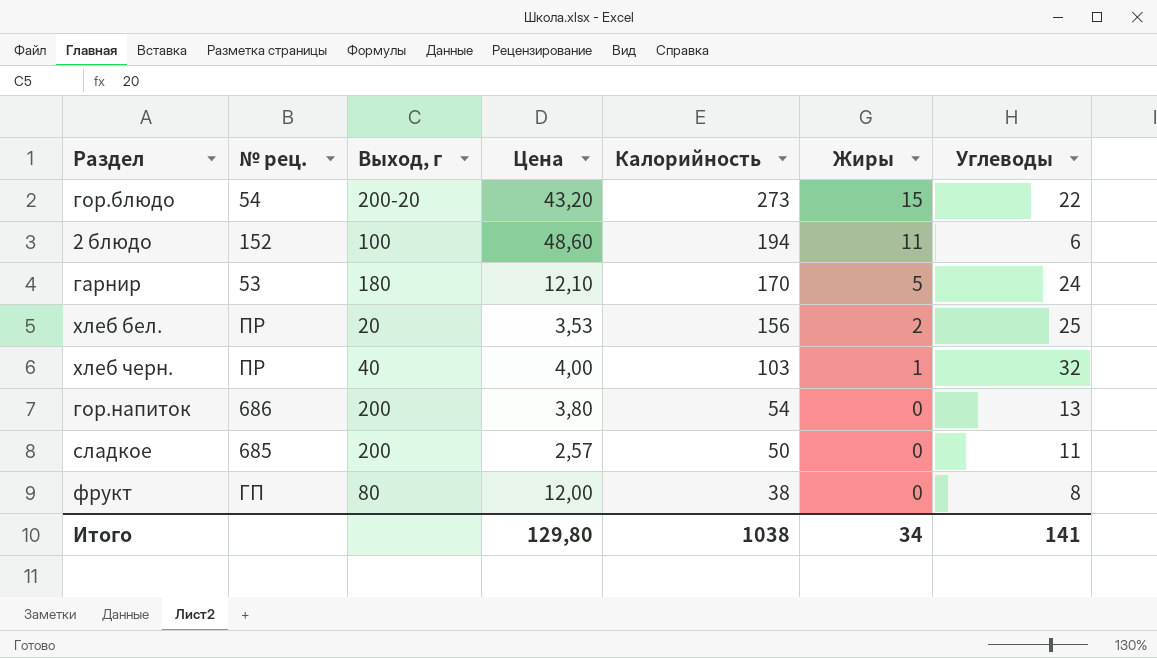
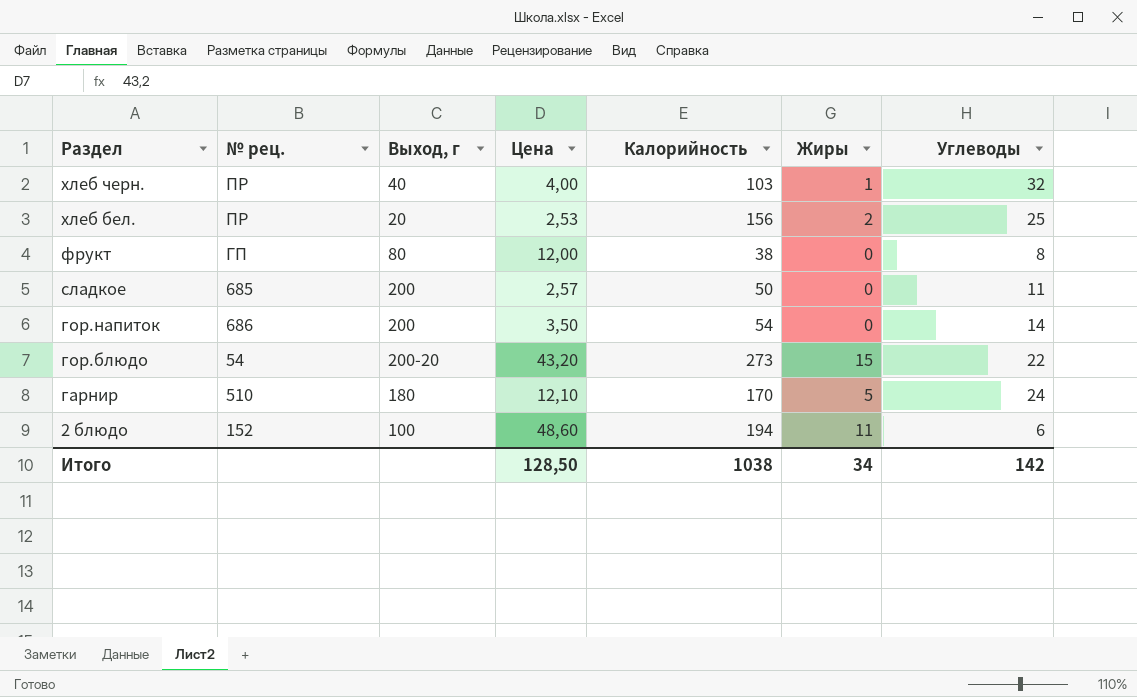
row order: Калорийность descending -> Раздел descending
хлеб бел. | Цена: 3,53 -> 2,53
гор.напиток | Цена: 3,80 -> 3,50
гор.напиток | Углеводы: 13 -> 14
гарнир | № рец.: 53 -> 510
Итого | Цена: 129,80 -> 128,50
Итого | Углеводы: 141 -> 142

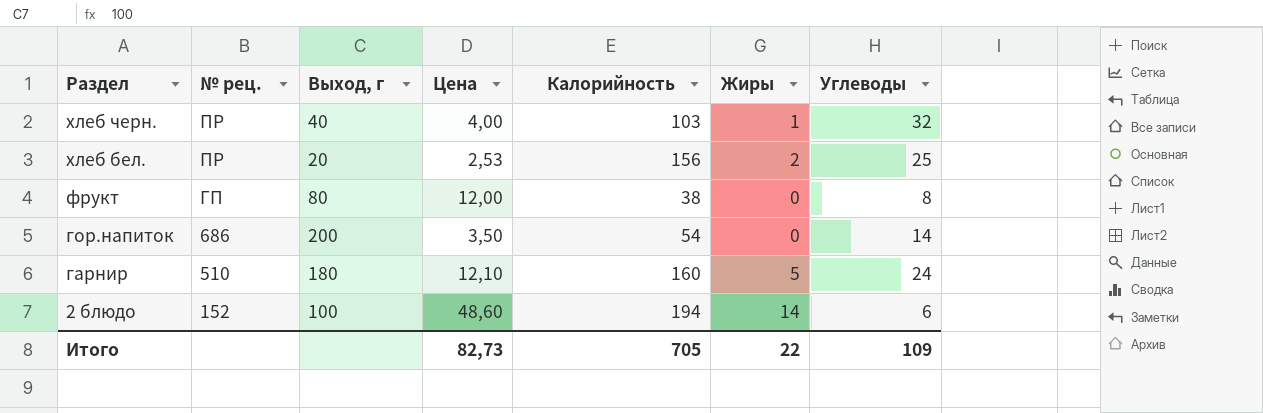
row сладкое: 685 | 200 | 2,57 | 50 | 0 | 11 -> none
row гор.блюдо: 54 | 200-20 | 43,20 | 273 | 15 | 22 -> none
гарнир | Калорийность: 170 -> 160
2 блюдо | Жиры: 11 -> 14
Итого | Цена: 128,50 -> 82,73
Итого | Калорийность: 1038 -> 705
Итого | Жиры: 34 -> 22
Итого | Углеводы: 142 -> 109

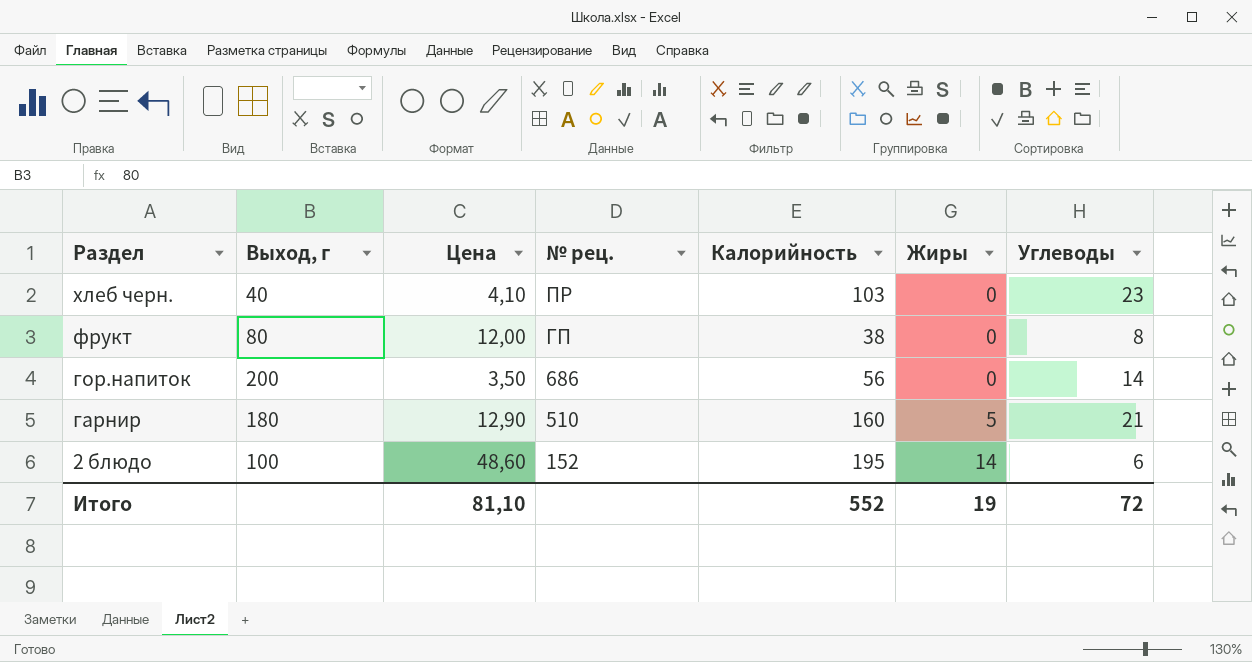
column № рец. | position: 2 -> 4
row хлеб бел.: ПР | 20 | 2,53 | 156 | 2 | 25 -> none
хлеб черн. | Цена: 4,00 -> 4,10
хлеб черн. | Жиры: 1 -> 0
хлеб черн. | Углеводы: 32 -> 23
гор.напиток | Калорийность: 54 -> 56
гарнир | Цена: 12,10 -> 12,90
гарнир | Углеводы: 24 -> 21
2 блюдо | Калорийность: 194 -> 195
Итого | Цена: 82,73 -> 81,10
Итого | Калорийность: 705 -> 552
Итого | Жиры: 22 -> 19
Итого | Углеводы: 109 -> 72

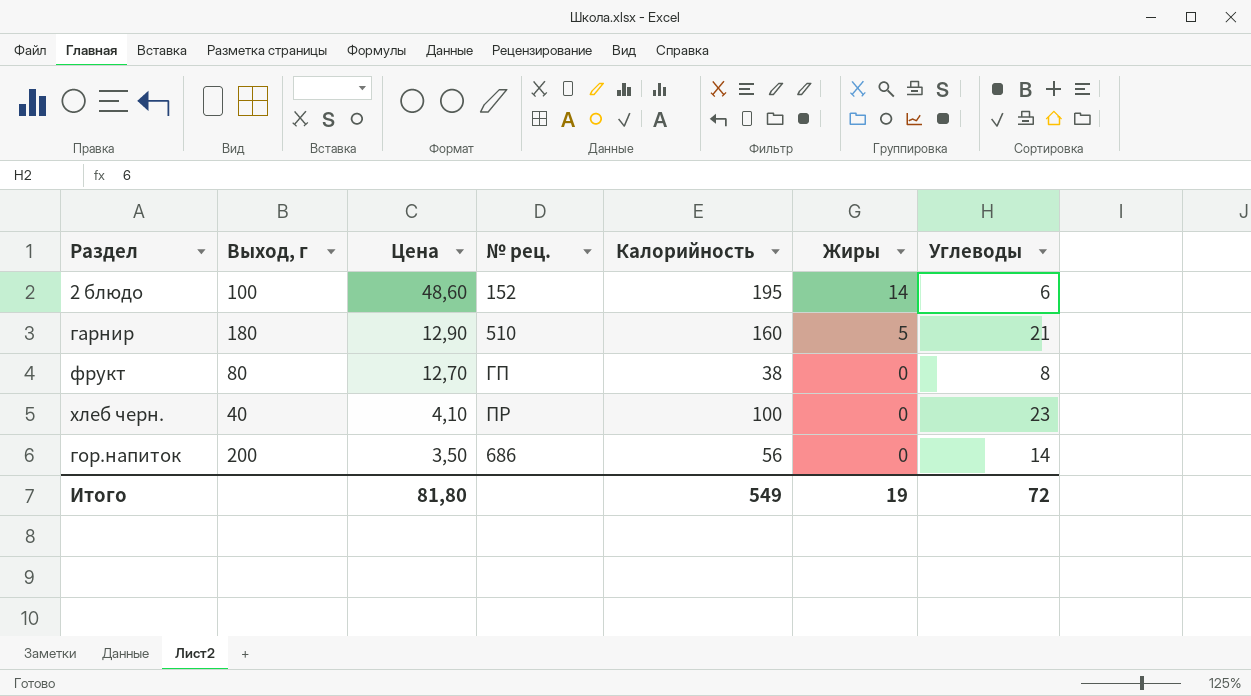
row order: Раздел descending -> Цена descending
фрукт | Цена: 12,00 -> 12,70
хлеб черн. | Калорийность: 103 -> 100
Итого | Цена: 81,10 -> 81,80
Итого | Калорийность: 552 -> 549

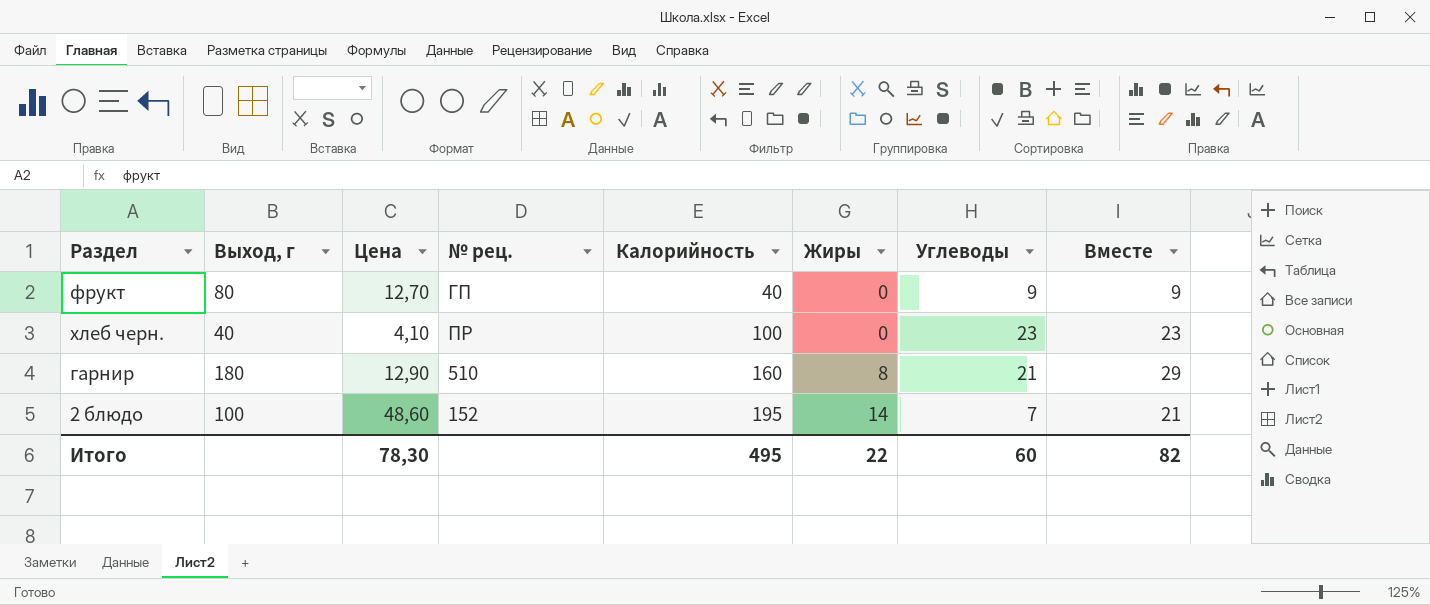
row order: Цена descending -> Калорийность ascending
column Вместе | formula: none -> [Жиры] + [Углеводы]
row гор.напиток: 200 | 3,50 | 686 | 56 | 0 | 14 -> none
фрукт | Калорийность: 38 -> 40
фрукт | Углеводы: 8 -> 9
гарнир | Жиры: 5 -> 8
2 блюдо | Углеводы: 6 -> 7
Итого | Цена: 81,80 -> 78,30
Итого | Калорийность: 549 -> 495
Итого | Жиры: 19 -> 22
Итого | Углеводы: 72 -> 60

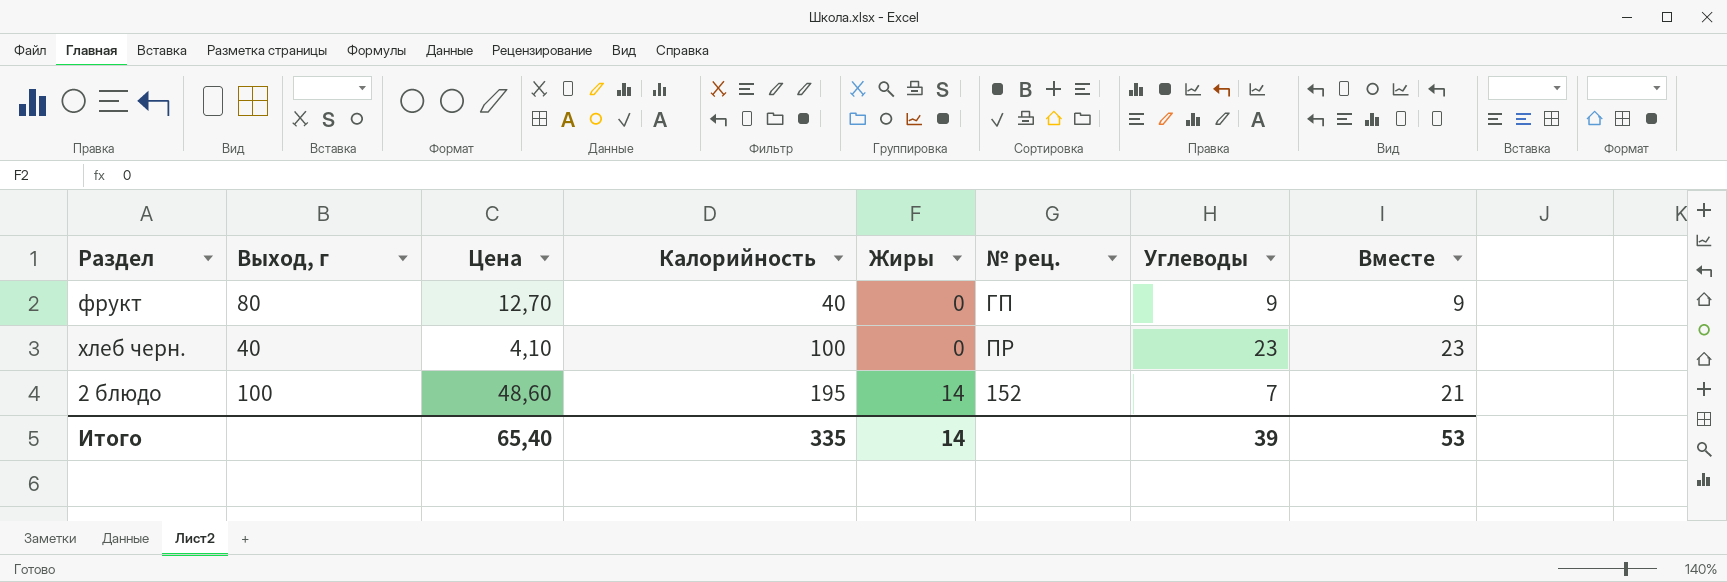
column № рец. | position: 4 -> 6
row гарнир: 180 | 12,90 | 510 | 160 | 8 | 21 | 29 -> none
Итого | Цена: 78,30 -> 65,40
Итого | Калорийность: 495 -> 335
Итого | Жиры: 22 -> 14
Итого | Углеводы: 60 -> 39
Итого | Вместе: 82 -> 53

